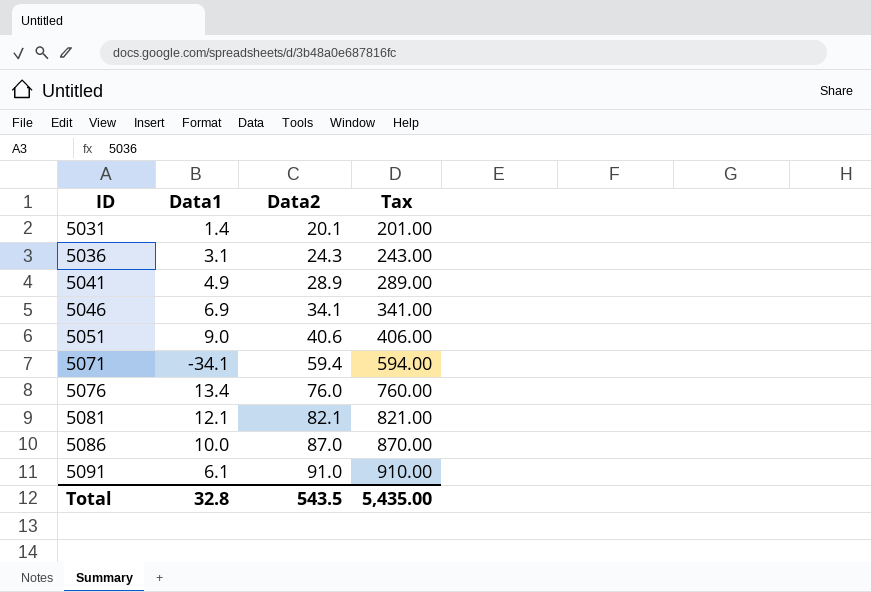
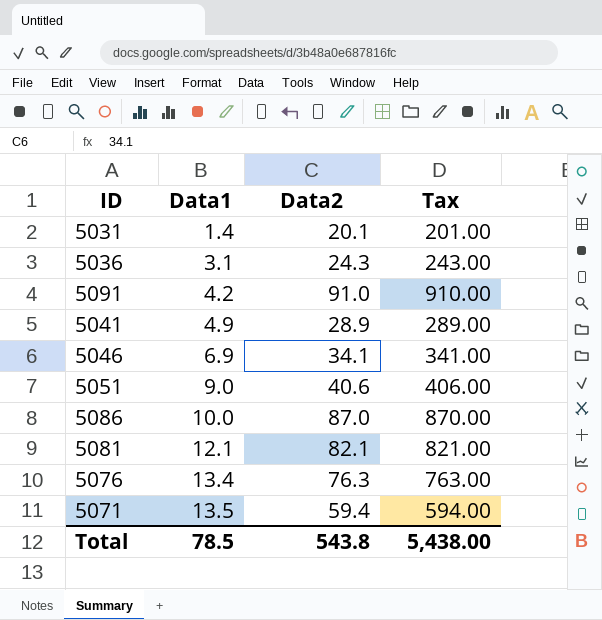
row order: ID ascending -> Data1 ascending
5091 | Data1: 6.1 -> 4.2
5076 | Data2: 76.0 -> 76.3
5076 | Tax: 760.00 -> 763.00
5071 | Data1: -34.1 -> 13.5
Total | Data1: 32.8 -> 78.5
Total | Data2: 543.5 -> 543.8
Total | Tax: 5,435.00 -> 5,438.00

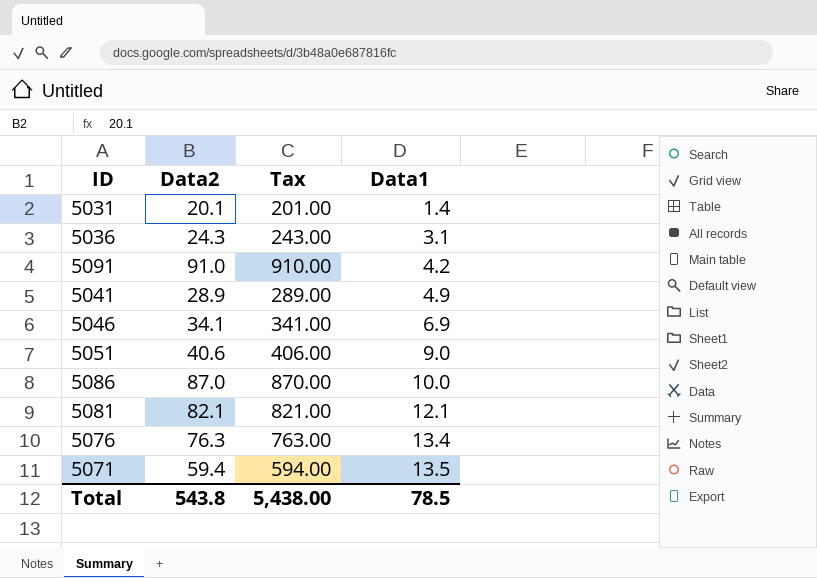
column Data1 | position: 2 -> 4

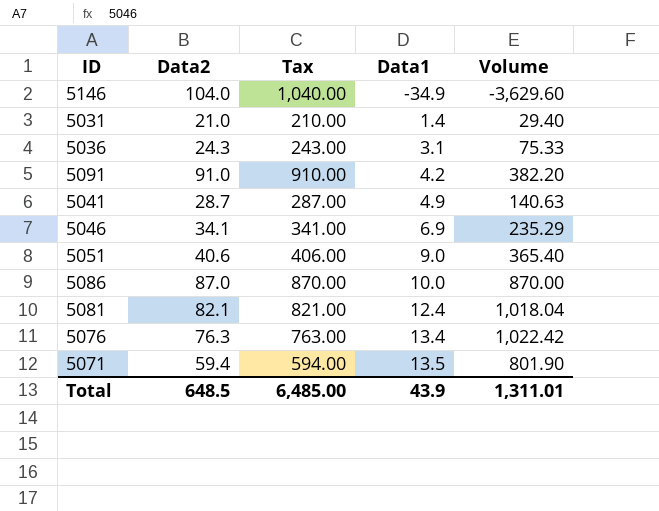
column Volume | formula: none -> [Data2] * [Data1]
row 5146: none -> 104.0 | 1,040.00 | -34.9 | -3,629.60
5031 | Data2: 20.1 -> 21.0
5031 | Tax: 201.00 -> 210.00
5041 | Data2: 28.9 -> 28.7
5041 | Tax: 289.00 -> 287.00
5081 | Data1: 12.1 -> 12.4
Total | Data2: 543.8 -> 648.5
Total | Tax: 5,438.00 -> 6,485.00
Total | Data1: 78.5 -> 43.9

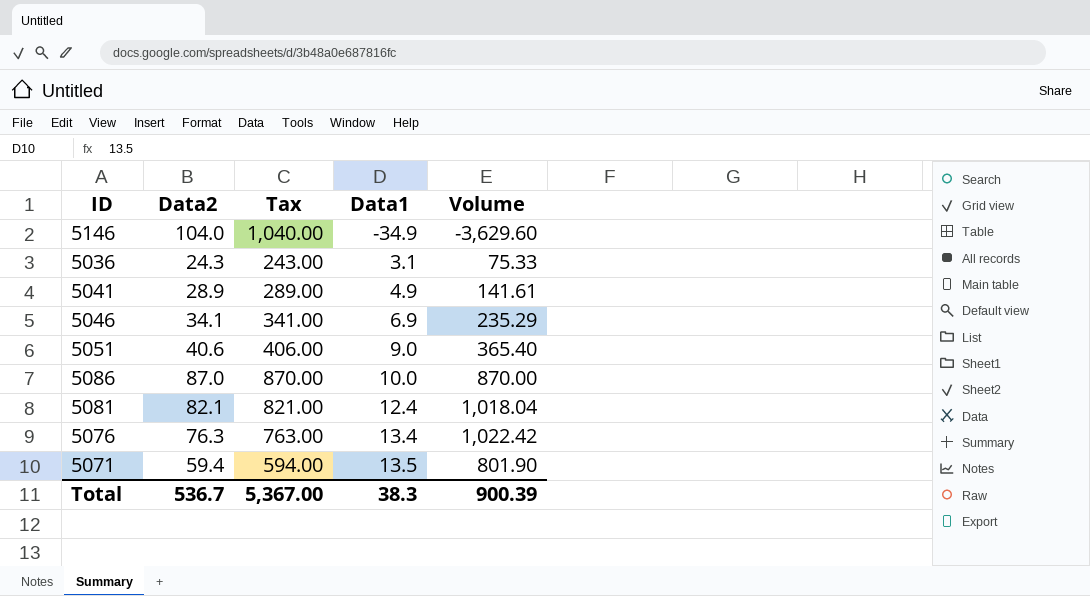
row 5031: 21.0 | 210.00 | 1.4 | 29.40 -> none
row 5091: 91.0 | 910.00 | 4.2 | 382.20 -> none
5041 | Data2: 28.7 -> 28.9
5041 | Tax: 287.00 -> 289.00
5041 | Volume: 140.63 -> 141.61
Total | Data2: 648.5 -> 536.7
Total | Tax: 6,485.00 -> 5,367.00
Total | Data1: 43.9 -> 38.3
Total | Volume: 1,311.01 -> 900.39

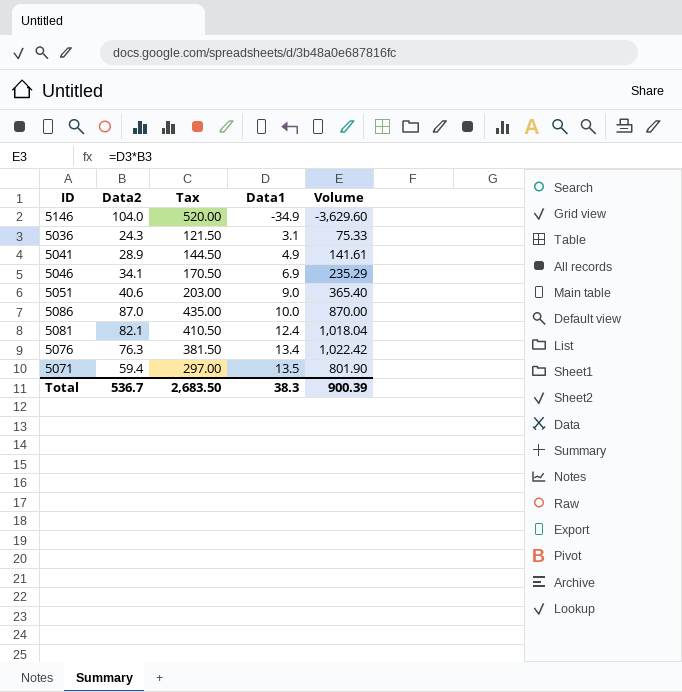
column Tax | formula: [Data2] * 10 -> [Data2] * 5
Total | Tax: 5,367.00 -> 2,683.50

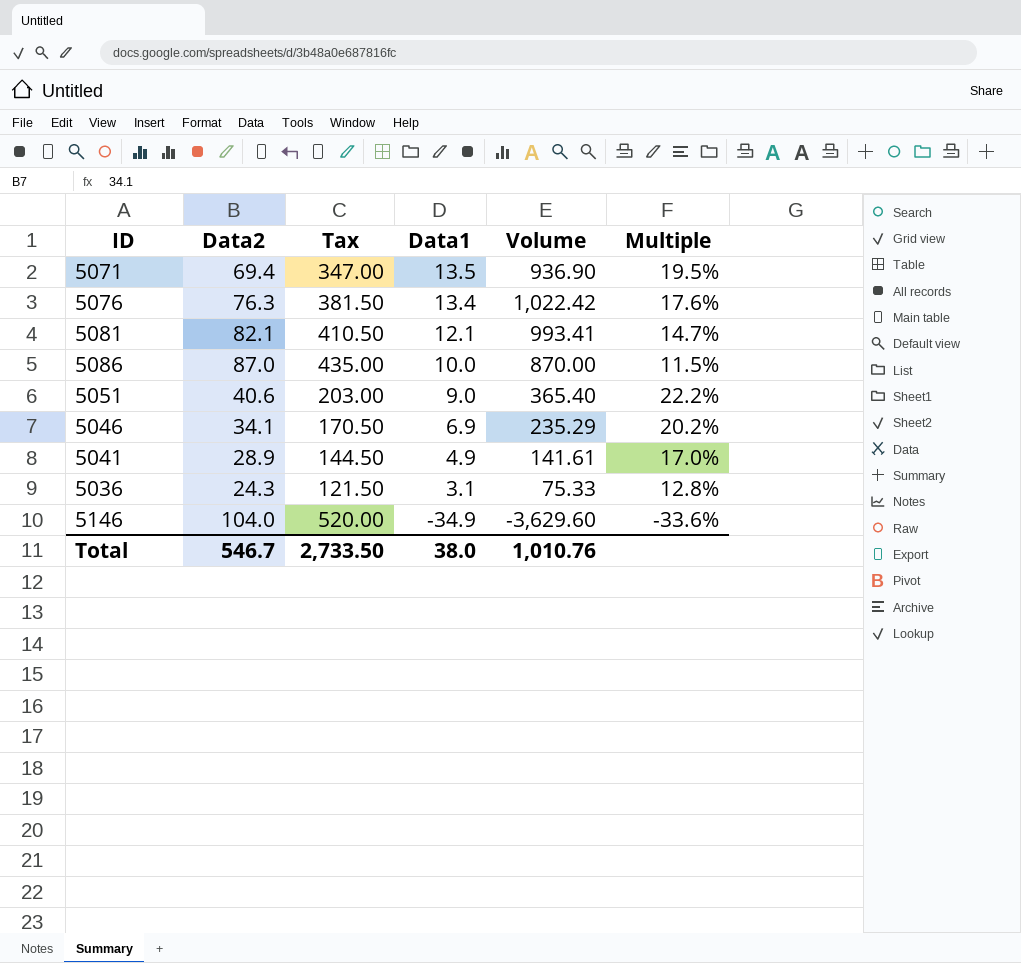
row order: Data1 ascending -> Data1 descending
column Multiple | formula: none -> [Data1] / [Data2]
5071 | Data2: 59.4 -> 69.4
5071 | Tax: 297.00 -> 347.00
5071 | Volume: 801.90 -> 936.90
5081 | Data1: 12.4 -> 12.1
5081 | Volume: 1,018.04 -> 993.41
Total | Data2: 536.7 -> 546.7
Total | Tax: 2,683.50 -> 2,733.50
Total | Data1: 38.3 -> 38.0
Total | Volume: 900.39 -> 1,010.76

